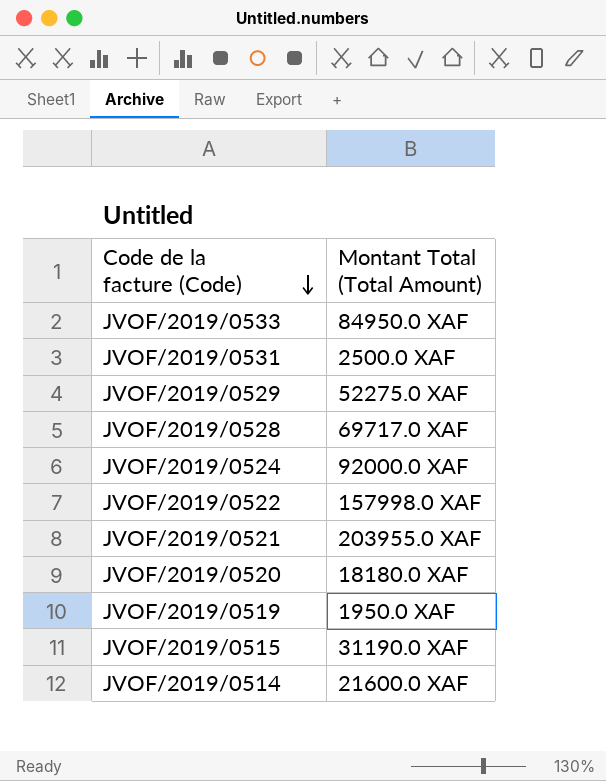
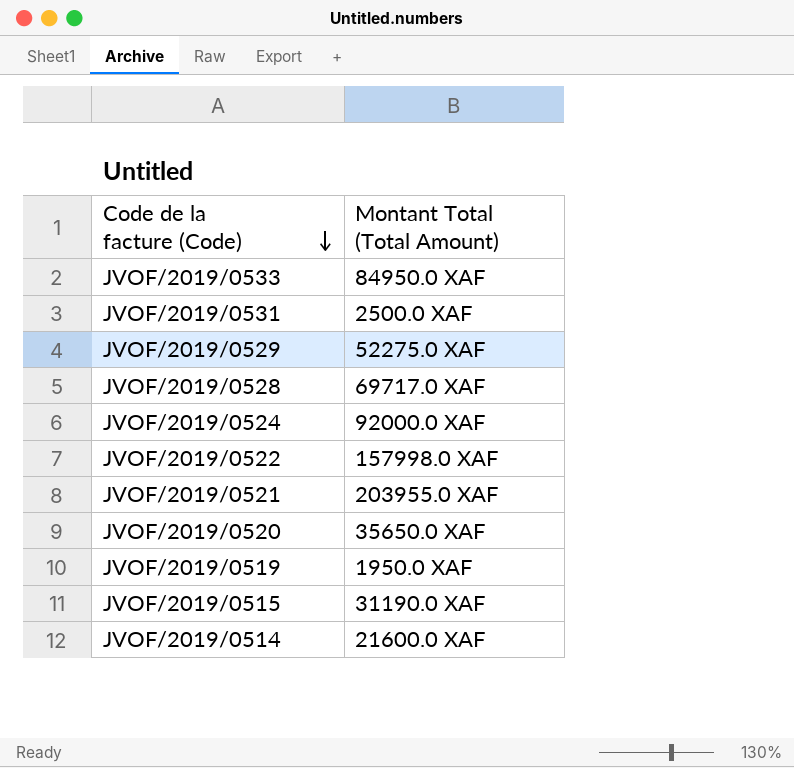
JVOF/2019/0520 | Montant Total (Total Amount): 18180.0 XAF -> 35650.0 XAF

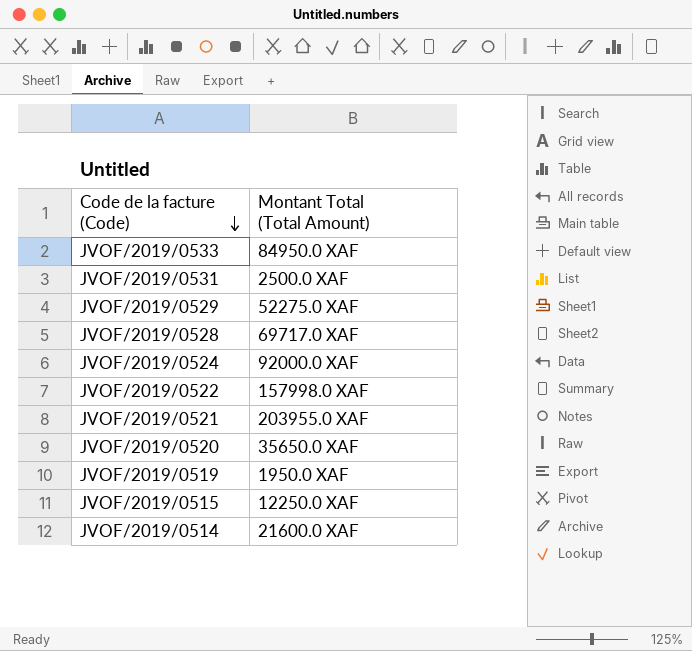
JVOF/2019/0515 | Montant Total (Total Amount): 31190.0 XAF -> 12250.0 XAF

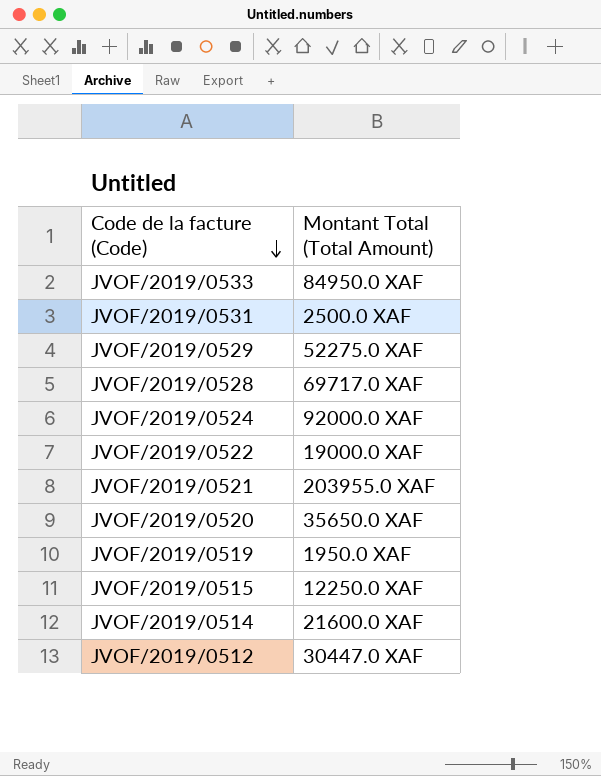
JVOF/2019/0522 | Montant Total (Total Amount): 157998.0 XAF -> 19000.0 XAF
row JVOF/2019/0512: none -> 30447.0 XAF

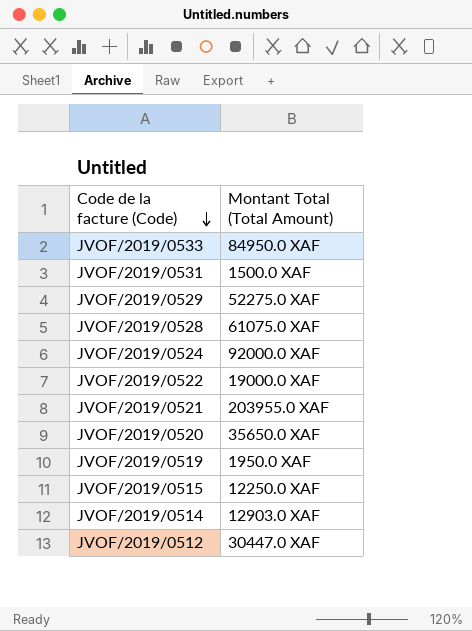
JVOF/2019/0531 | Montant Total (Total Amount): 2500.0 XAF -> 1500.0 XAF
JVOF/2019/0528 | Montant Total (Total Amount): 69717.0 XAF -> 61075.0 XAF
JVOF/2019/0514 | Montant Total (Total Amount): 21600.0 XAF -> 12903.0 XAF

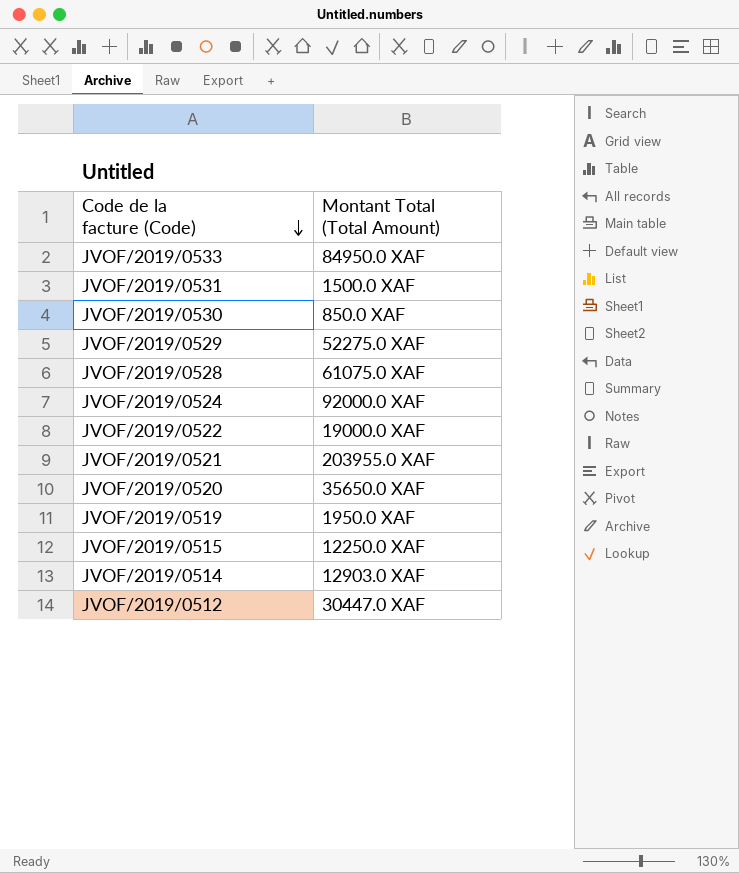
row JVOF/2019/0530: none -> 850.0 XAF

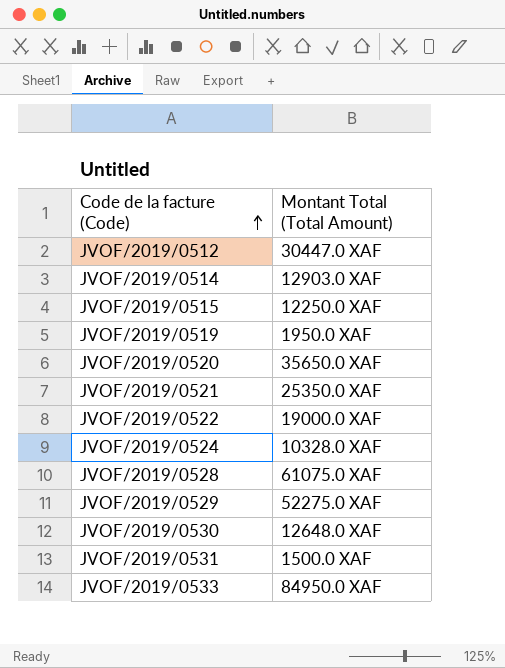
row order: Code de la facture (Code) descending -> Code de la facture (Code) ascending
JVOF/2019/0521 | Montant Total (Total Amount): 203955.0 XAF -> 25350.0 XAF
JVOF/2019/0524 | Montant Total (Total Amount): 92000.0 XAF -> 10328.0 XAF
JVOF/2019/0530 | Montant Total (Total Amount): 850.0 XAF -> 12648.0 XAF

